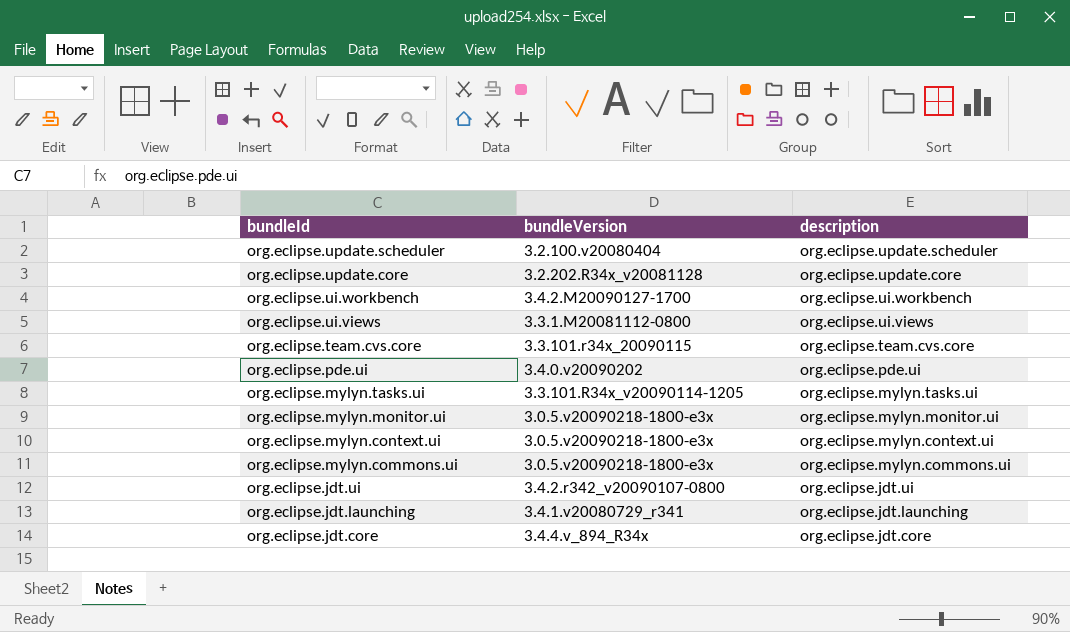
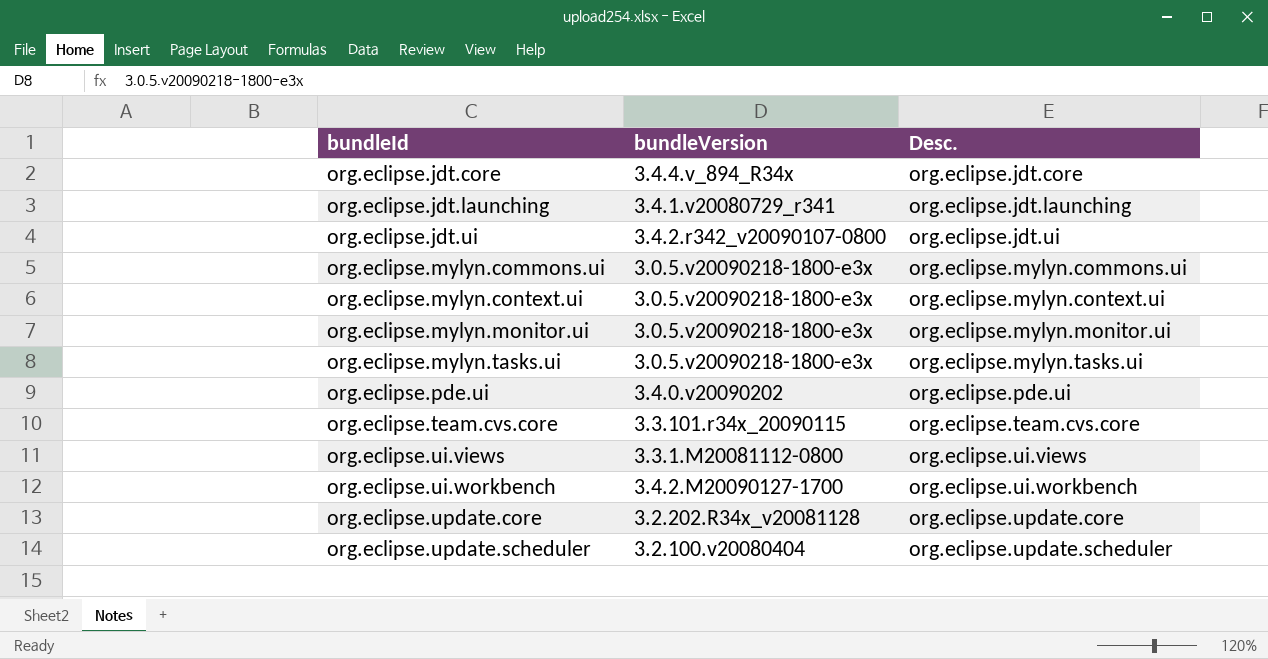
row order: bundleId descending -> bundleId ascending
column name: description -> Desc.
org.eclipse.mylyn.tasks.ui | bundleVersion: 3.3.101.R34x_v20090114-1205 -> 3.0.5.v20090218-1800-e3x

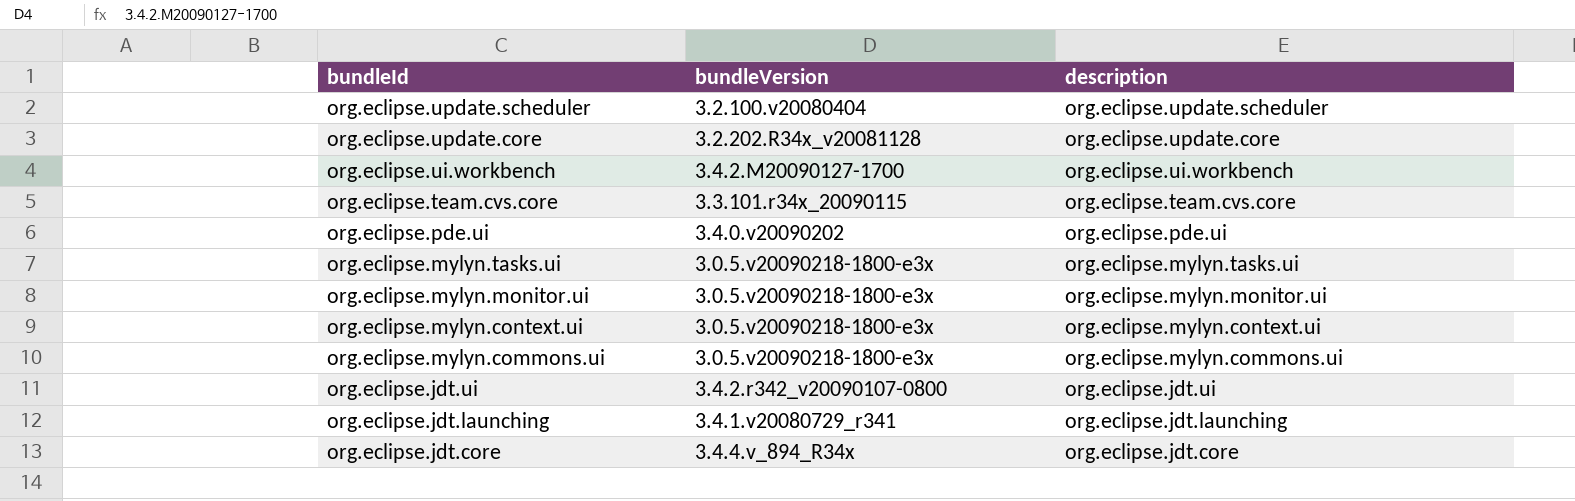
row order: bundleId ascending -> bundleId descending
column name: Desc. -> description
row org.eclipse.ui.views: 3.3.1.M20081112-0800 | org.eclipse.ui.views -> none

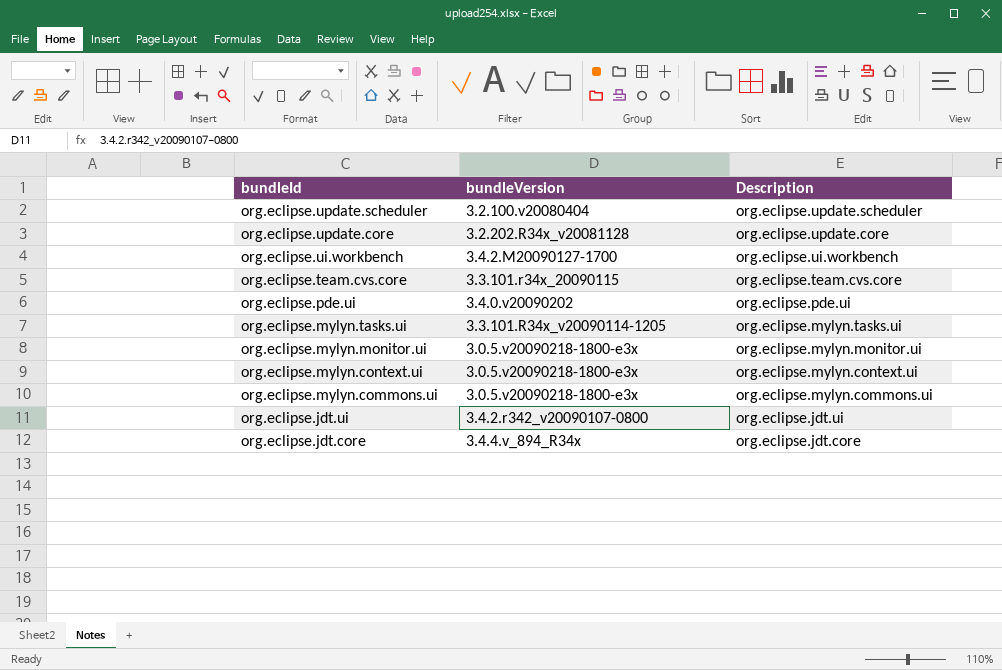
column name: description -> Description
row org.eclipse.jdt.launching: 3.4.1.v20080729_r341 | org.eclipse.jdt.launching -> none
org.eclipse.mylyn.tasks.ui | bundleVersion: 3.0.5.v20090218-1800-e3x -> 3.3.101.R34x_v20090114-1205

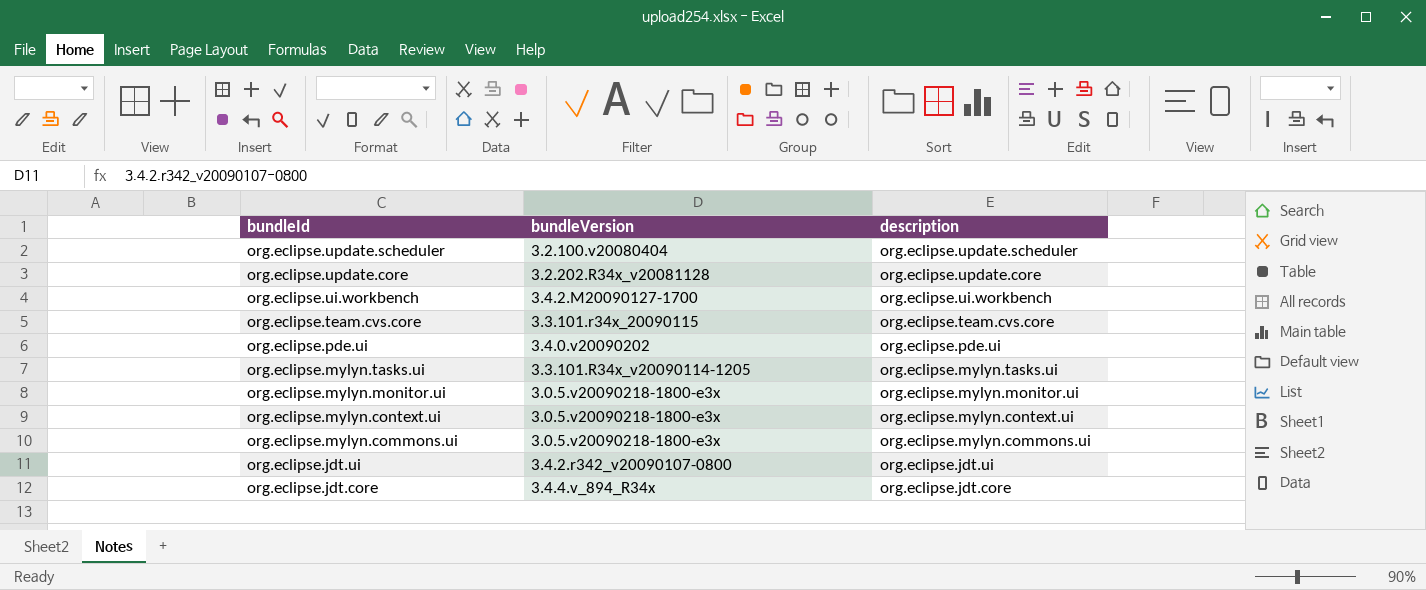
column name: Description -> description

